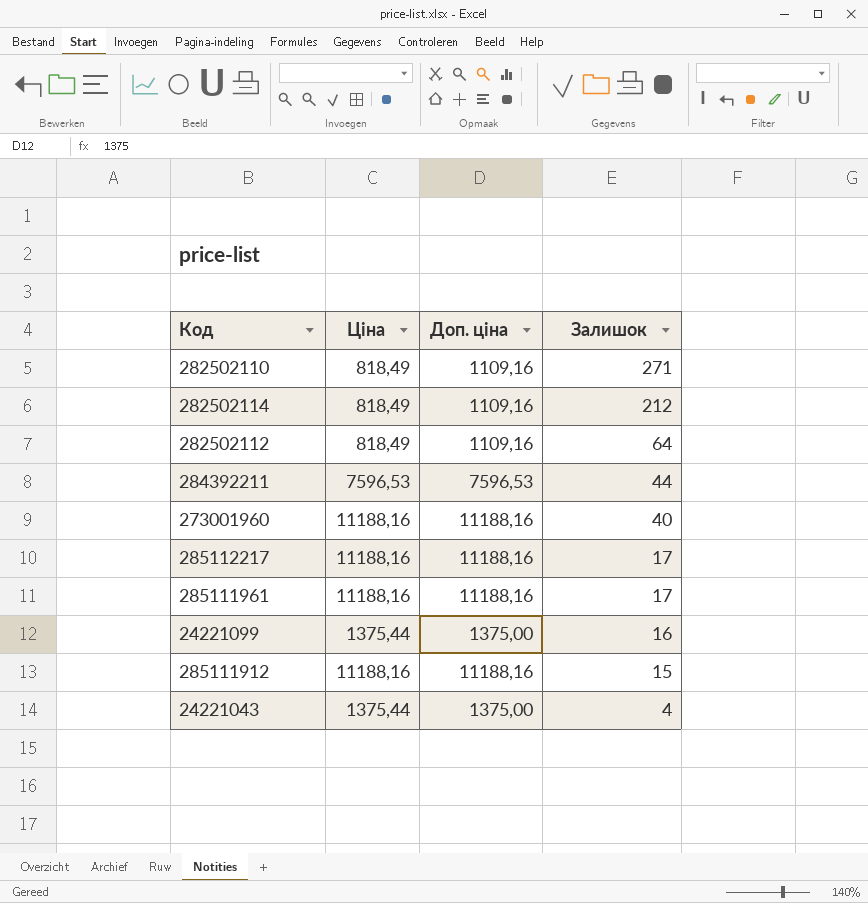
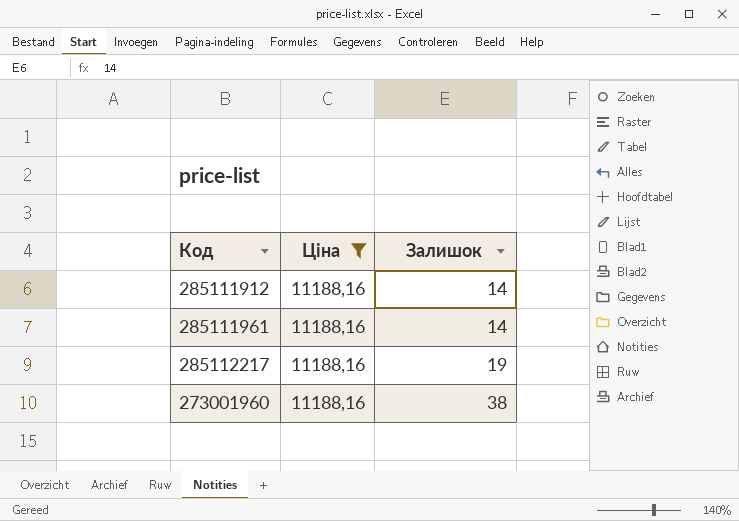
filter: none -> Ціна = 11188,16
row order: Залишок descending -> Залишок ascending
column Доп. ціна | position: 3 -> none
285111912 | Залишок: 15 -> 14
285111961 | Залишок: 17 -> 14
285112217 | Залишок: 17 -> 19
273001960 | Залишок: 40 -> 38

